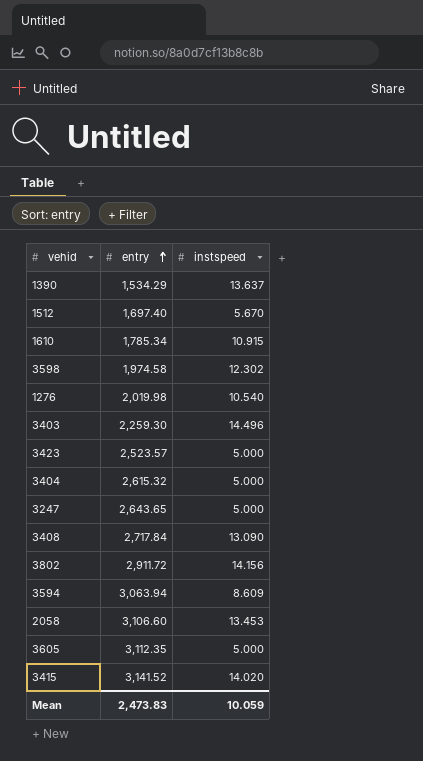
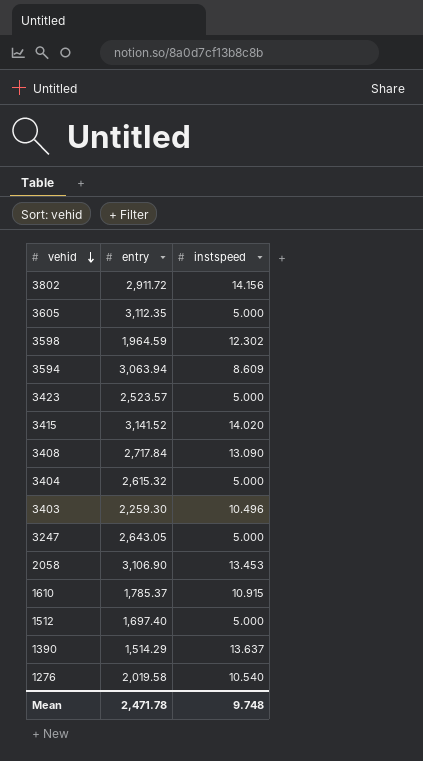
row order: entry ascending -> vehid descending
3598 | entry: 1,974.58 -> 1,964.59
3403 | instspeed: 14.496 -> 10.496
3247 | entry: 2,643.65 -> 2,643.05
2058 | entry: 3,106.60 -> 3,106.90
1610 | entry: 1,785.34 -> 1,785.37
1512 | instspeed: 5.670 -> 5.000
1390 | entry: 1,534.29 -> 1,514.29
1276 | entry: 2,019.98 -> 2,019.58
Mean | entry: 2,473.83 -> 2,471.78
Mean | instspeed: 10.059 -> 9.748

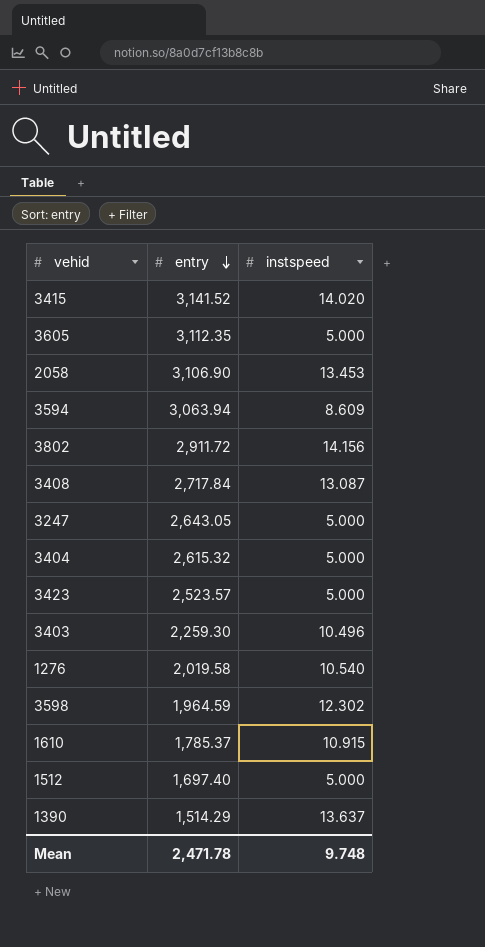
row order: vehid descending -> entry descending
3408 | instspeed: 13.090 -> 13.087

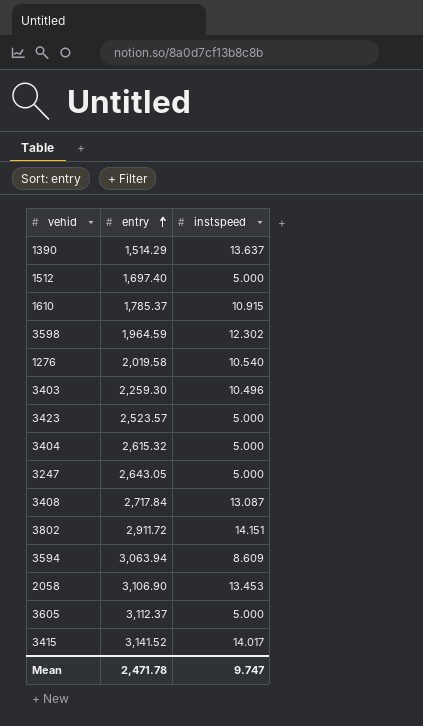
row order: entry descending -> entry ascending
3802 | instspeed: 14.156 -> 14.151
3605 | entry: 3,112.35 -> 3,112.37
3415 | instspeed: 14.020 -> 14.017
Mean | instspeed: 9.748 -> 9.747

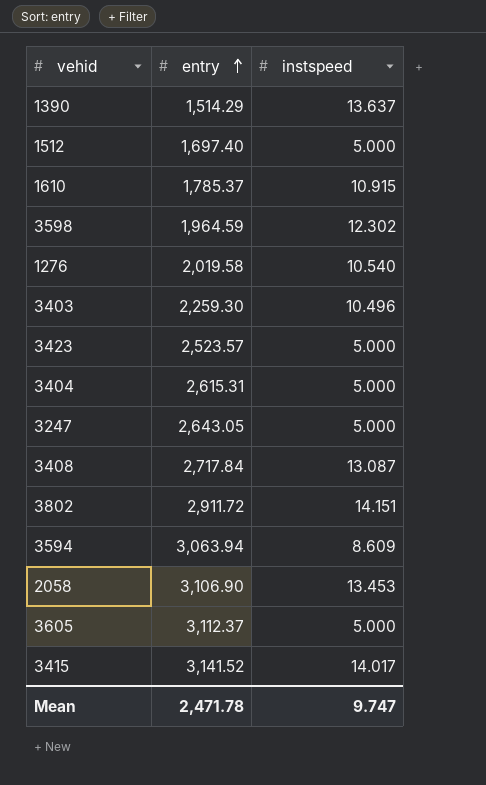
3404 | entry: 2,615.32 -> 2,615.31

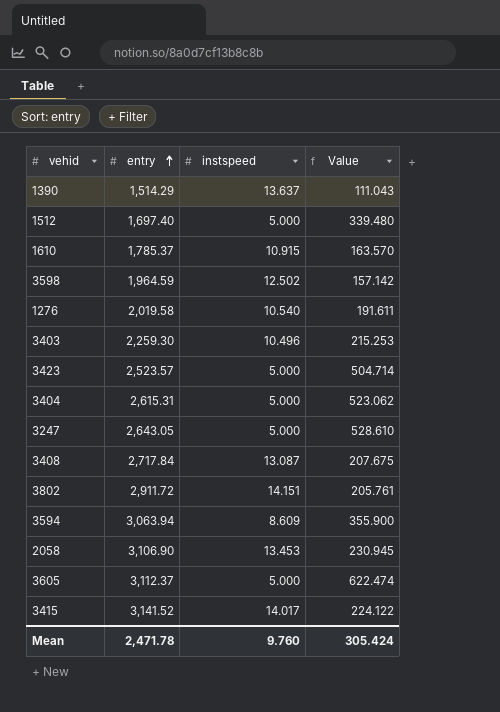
column Value | formula: none -> [entry] / [instspeed]
3598 | instspeed: 12.302 -> 12.502
Mean | instspeed: 9.747 -> 9.760

